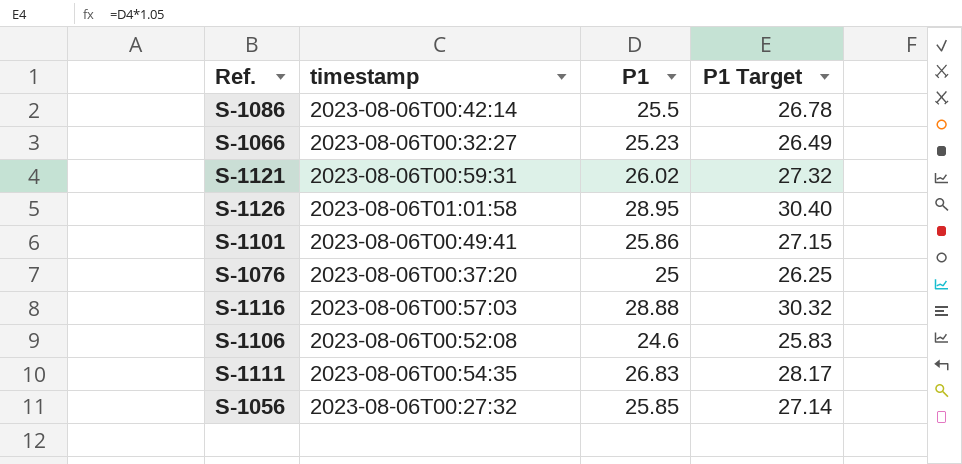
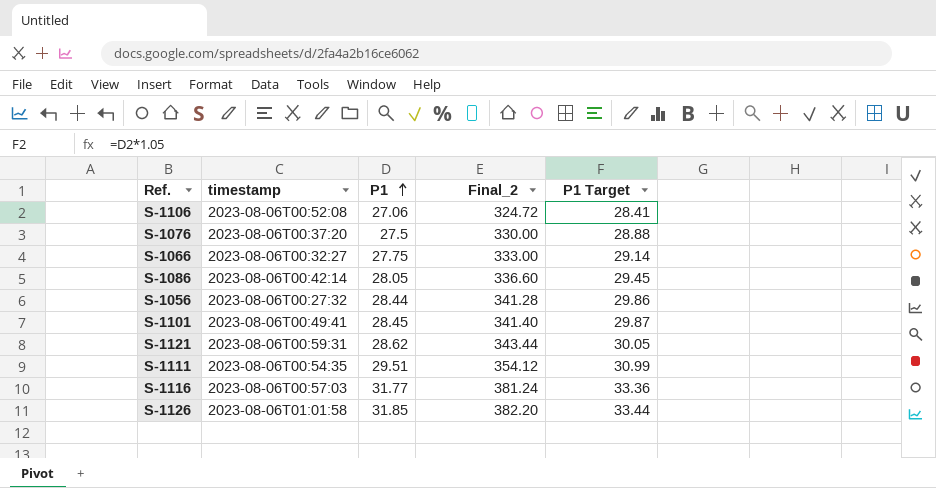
row order: none -> P1 ascending
column Final_2 | formula: none -> [P1] * 12
S-1106 | P1: 24.6 -> 27.06
S-1106 | P1 Target: 25.83 -> 28.41
S-1076 | P1: 25 -> 27.5
S-1076 | P1 Target: 26.25 -> 28.88
S-1066 | P1: 25.23 -> 27.75
S-1066 | P1 Target: 26.49 -> 29.14
S-1086 | P1: 25.5 -> 28.05
S-1086 | P1 Target: 26.78 -> 29.45
S-1056 | P1: 25.85 -> 28.44
S-1056 | P1 Target: 27.14 -> 29.86
S-1101 | P1: 25.86 -> 28.45
S-1101 | P1 Target: 27.15 -> 29.87
S-1121 | P1: 26.02 -> 28.62
S-1121 | P1 Target: 27.32 -> 30.05
S-1111 | P1: 26.83 -> 29.51
S-1111 | P1 Target: 28.17 -> 30.99
S-1116 | P1: 28.88 -> 31.77
S-1116 | P1 Target: 30.32 -> 33.36
S-1126 | P1: 28.95 -> 31.85
S-1126 | P1 Target: 30.40 -> 33.44

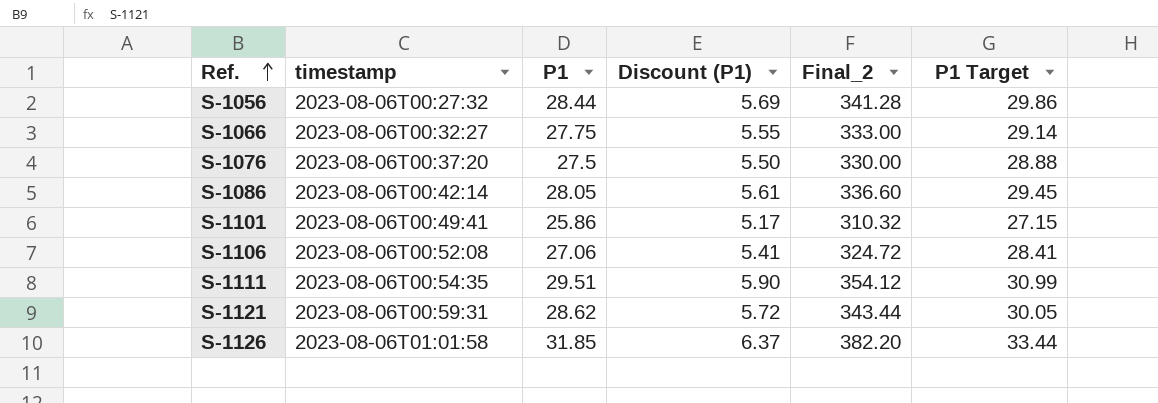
row order: P1 ascending -> Ref. ascending
column Discount (P1) | formula: none -> [P1] * 0.2
row S-1116: 2023-08-06T00:57:03 | 31.77 | 381.24 | 33.36 -> none
S-1101 | P1: 28.45 -> 25.86
S-1101 | Final_2: 341.40 -> 310.32
S-1101 | P1 Target: 29.87 -> 27.15

